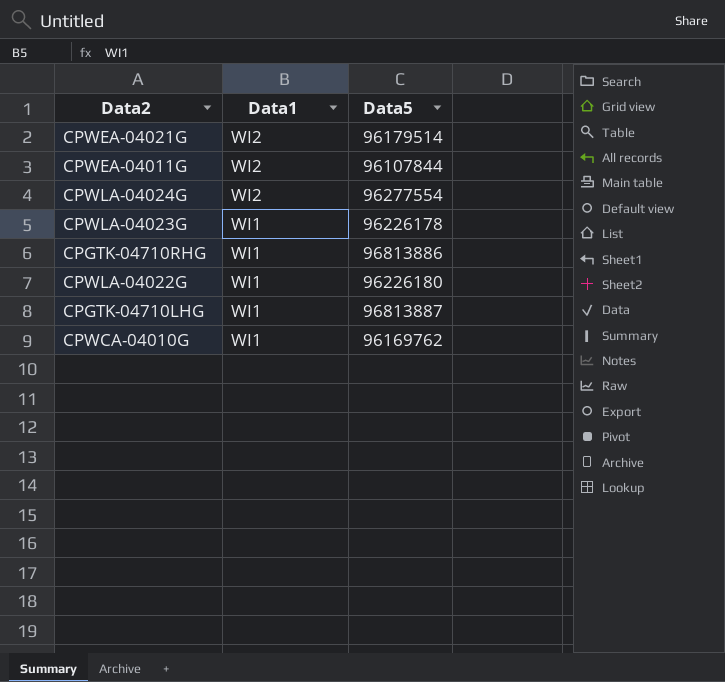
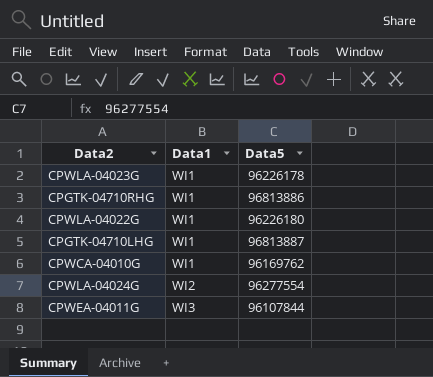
row order: Data1 descending -> Data1 ascending
row CPWEA-04021G: WI2 | 96179514 -> none
CPWEA-04011G | Data1: WI2 -> WI3

